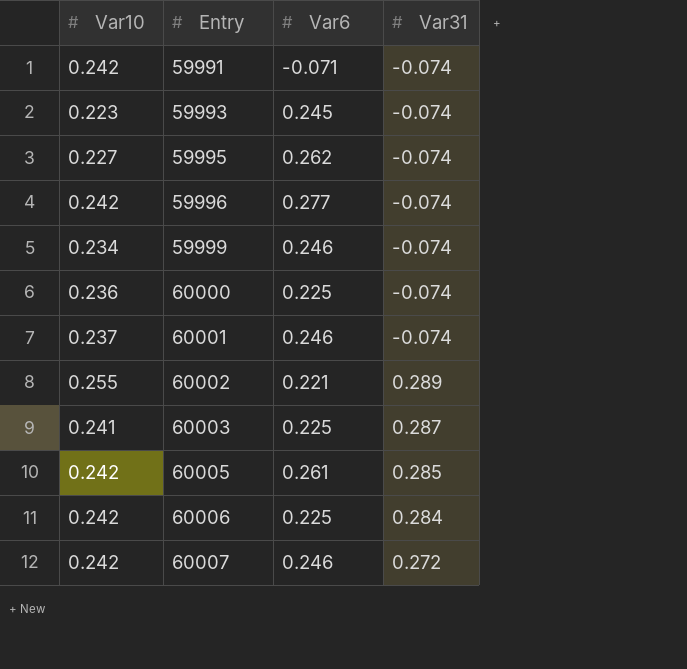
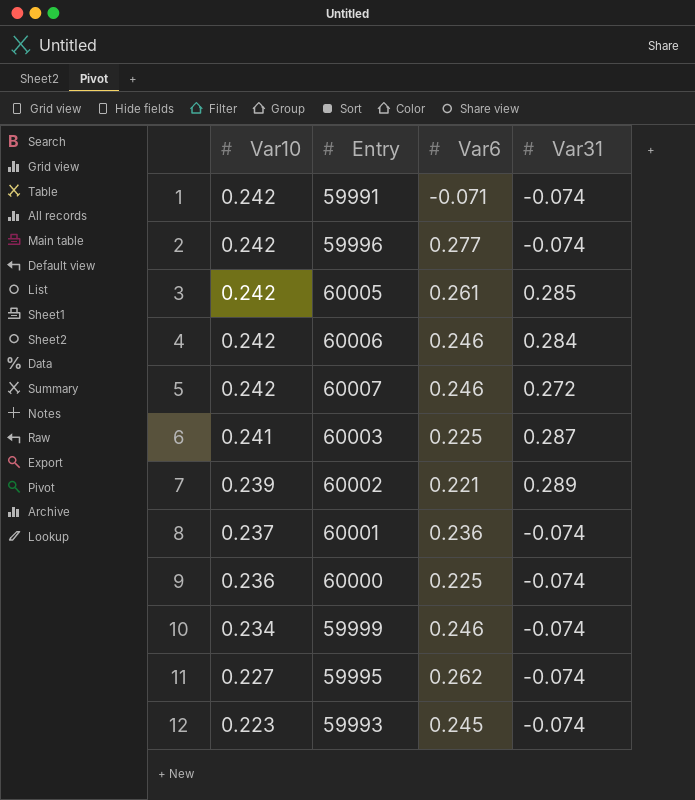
row order: Entry ascending -> Var10 descending
60006 | Var6: 0.225 -> 0.246
60002 | Var10: 0.255 -> 0.239
60001 | Var6: 0.246 -> 0.236

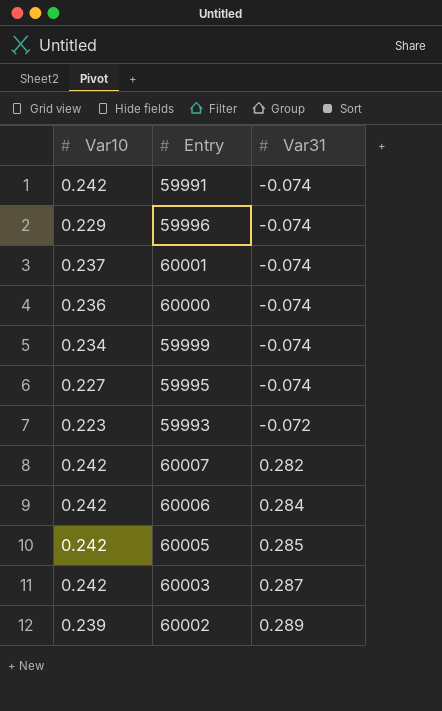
row order: Var10 descending -> Var31 ascending
column Var6 | position: 3 -> none
59996 | Var10: 0.242 -> 0.229
59993 | Var31: -0.074 -> -0.072
60007 | Var31: 0.272 -> 0.282
60003 | Var10: 0.241 -> 0.242

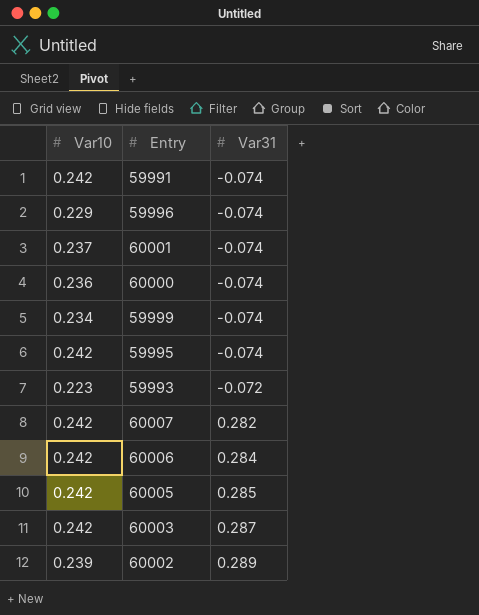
59995 | Var10: 0.227 -> 0.242

